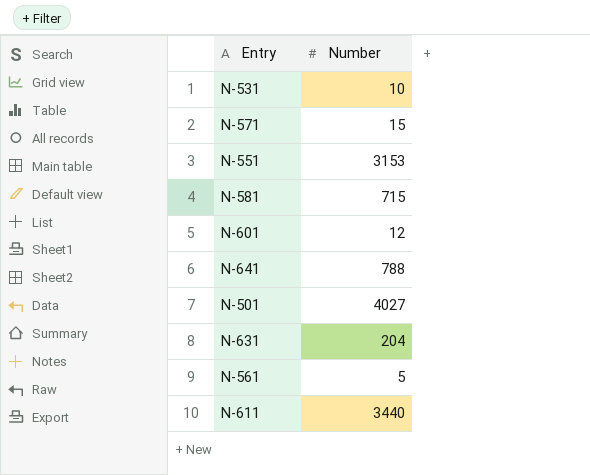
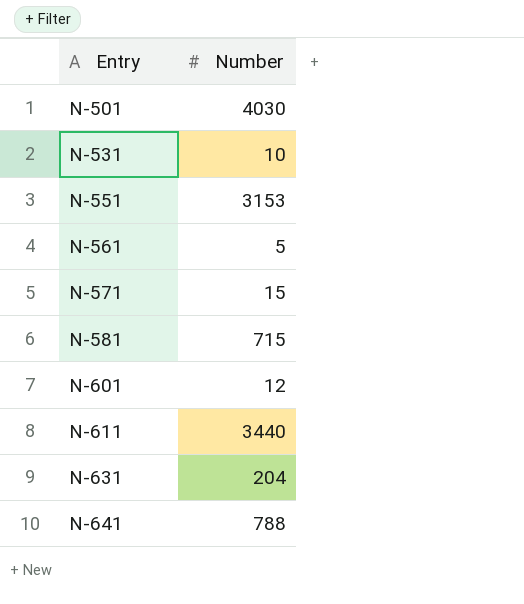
row order: none -> Entry ascending
N-501 | Number: 4027 -> 4030

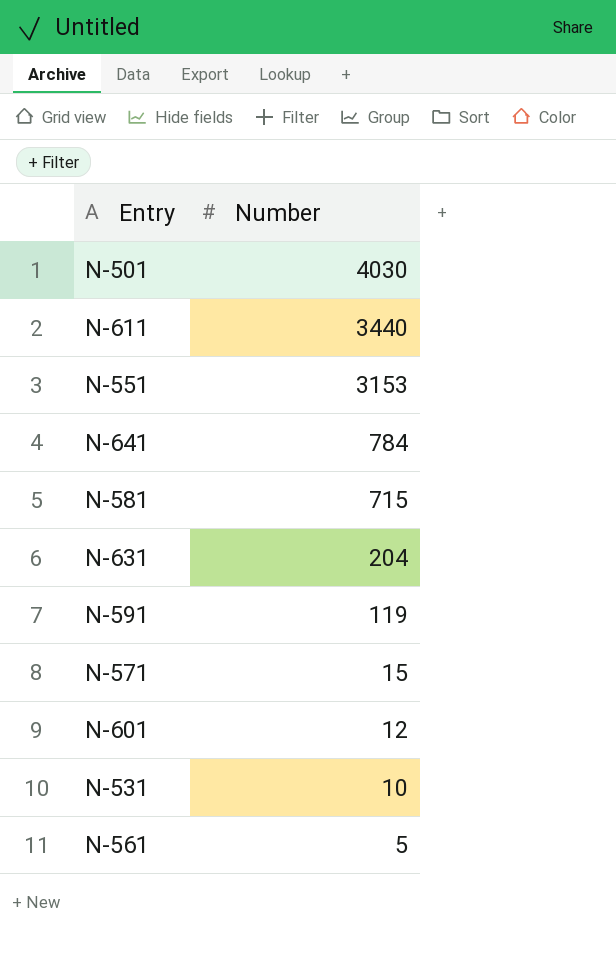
row order: Entry ascending -> Number descending
N-641 | Number: 788 -> 784
row N-591: none -> 119

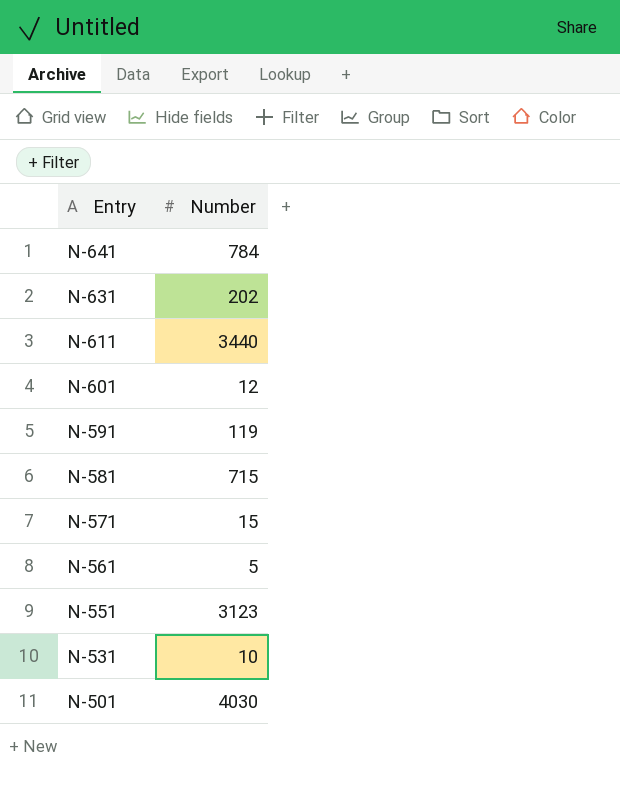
row order: Number descending -> Entry descending
N-631 | Number: 204 -> 202
N-551 | Number: 3153 -> 3123

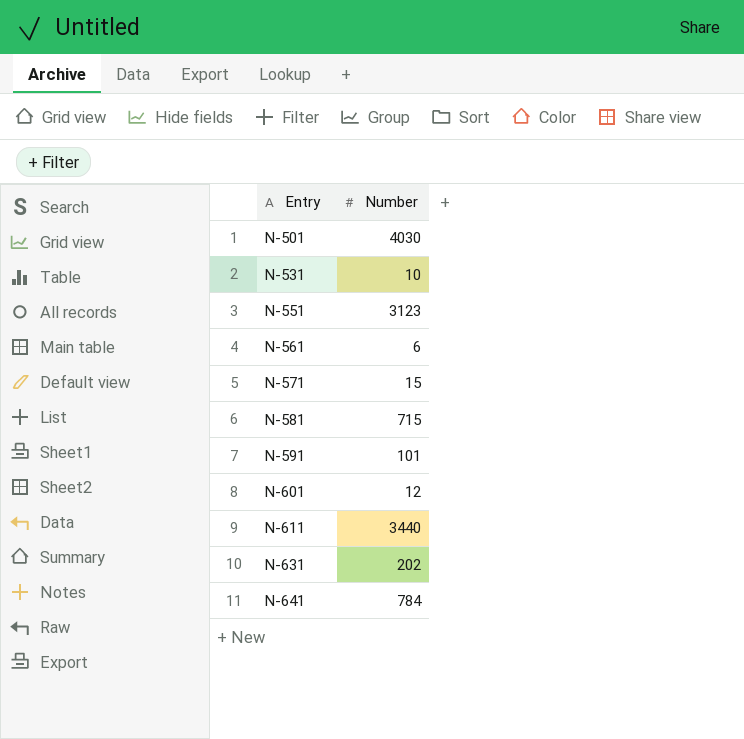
row order: Entry descending -> Entry ascending
N-561 | Number: 5 -> 6
N-591 | Number: 119 -> 101

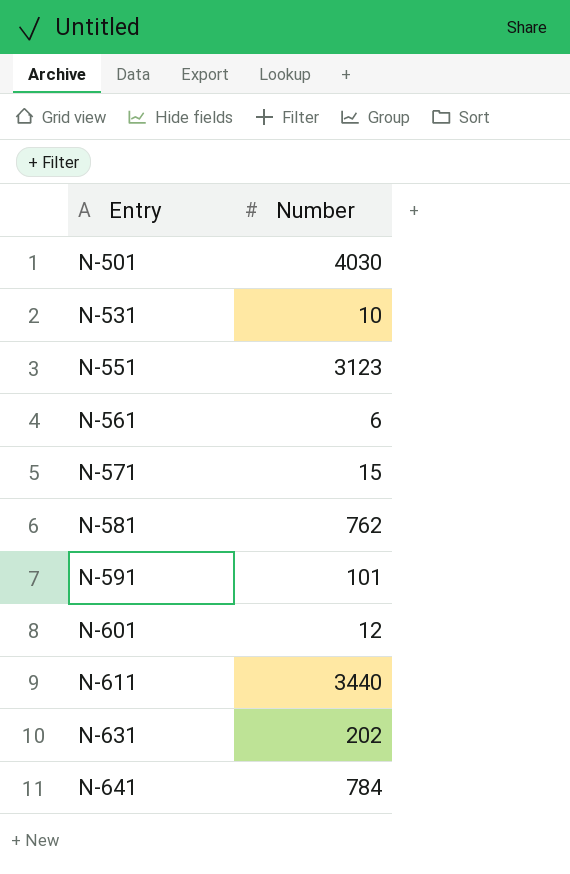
N-581 | Number: 715 -> 762

